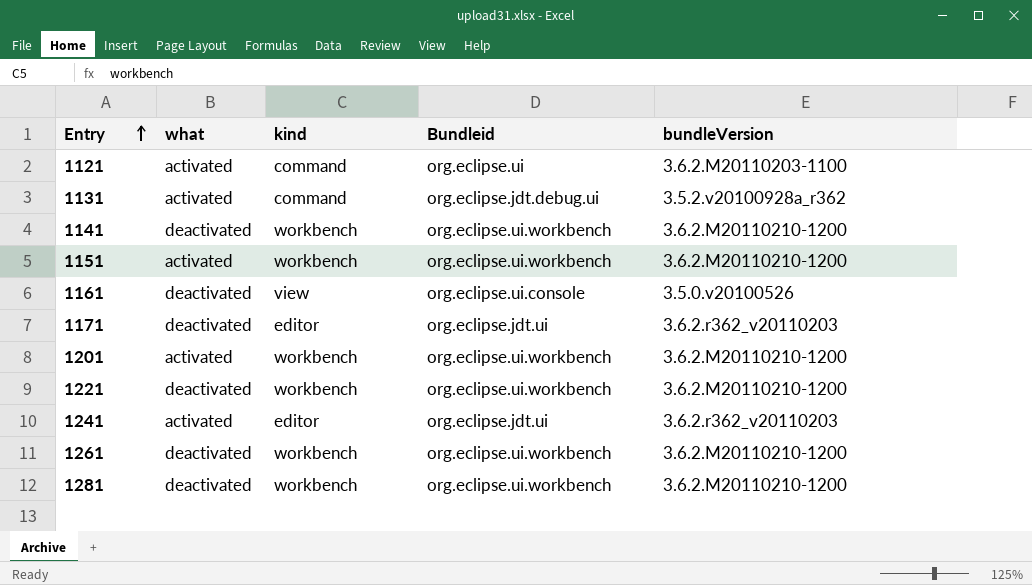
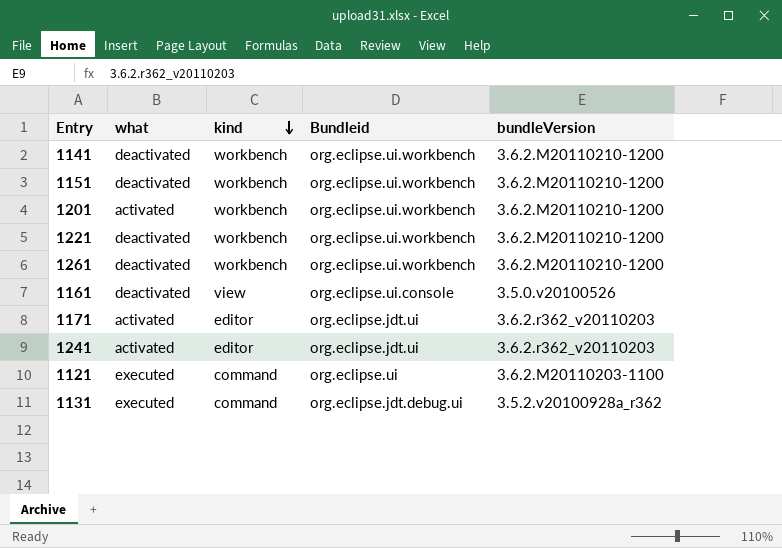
row order: Entry ascending -> kind descending
row 1281: deactivated | workbench | org.eclipse.ui.workbench | 3.6.2.M20110210-1200 -> none
1151 | what: activated -> deactivated
1171 | what: deactivated -> activated
1121 | what: activated -> executed
1131 | what: activated -> executed

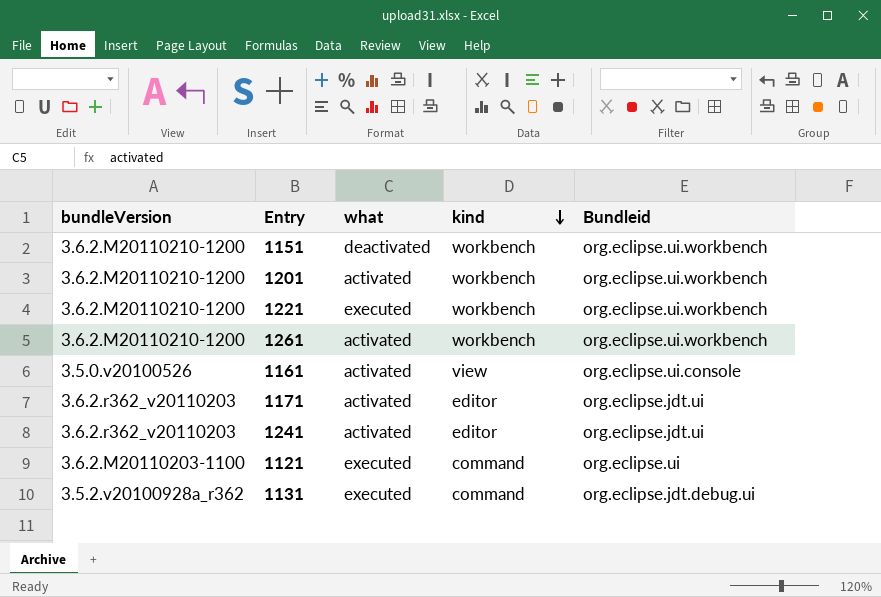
column bundleVersion | position: 5 -> 1
row 1141: deactivated | workbench | org.eclipse.ui.workbench | 3.6.2.M20110210-1200 -> none
1221 | what: deactivated -> executed
1261 | what: deactivated -> activated
1161 | what: deactivated -> activated

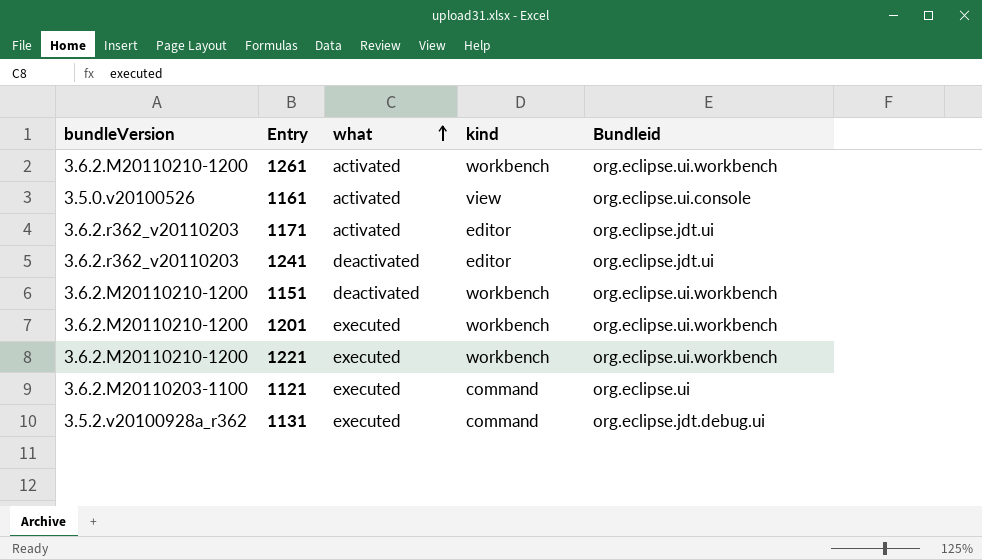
row order: kind descending -> what ascending
1241 | what: activated -> deactivated
1201 | what: activated -> executed

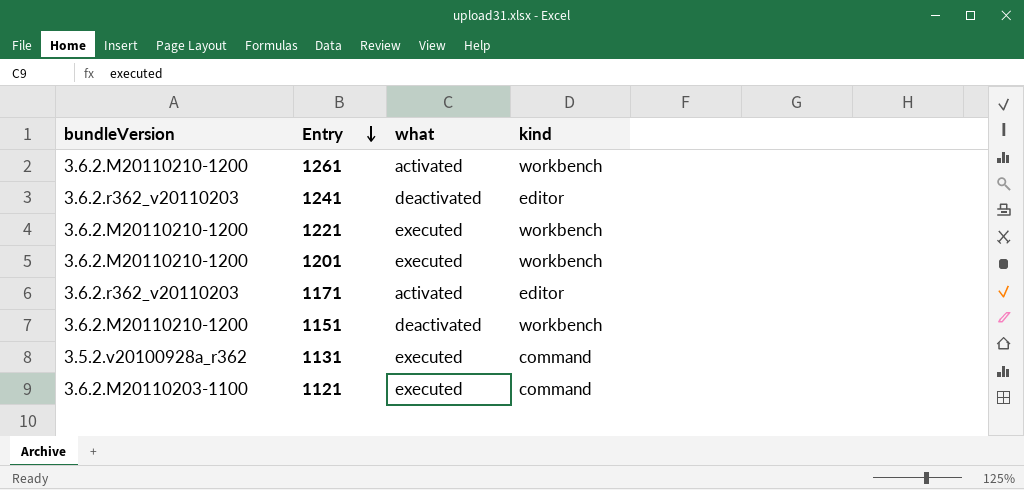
row order: what ascending -> Entry descending
column Bundleid | position: 5 -> none
row 1161: 3.5.0.v20100526 | activated | view | org.eclipse.ui.console -> none

